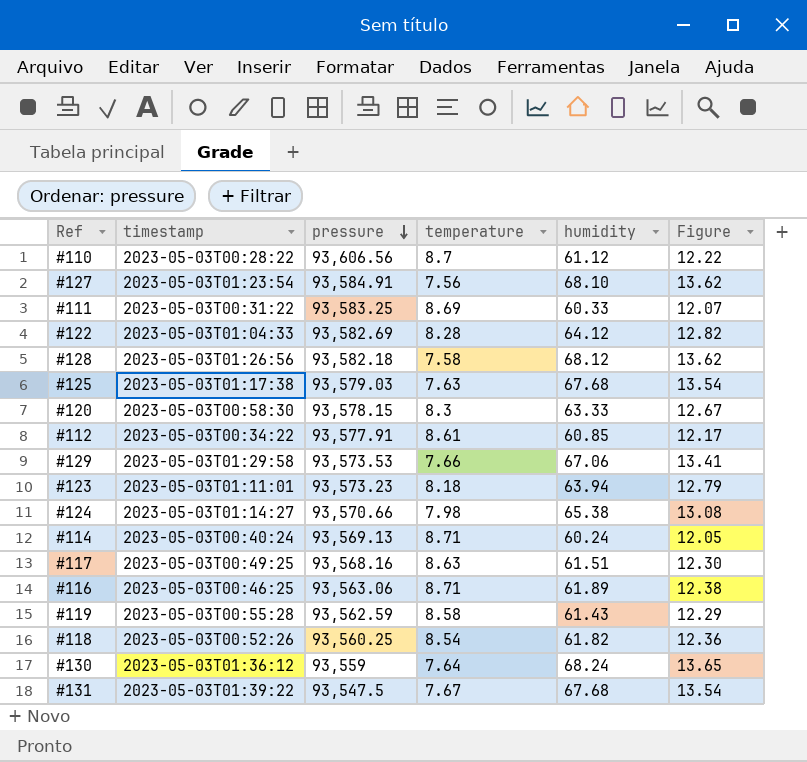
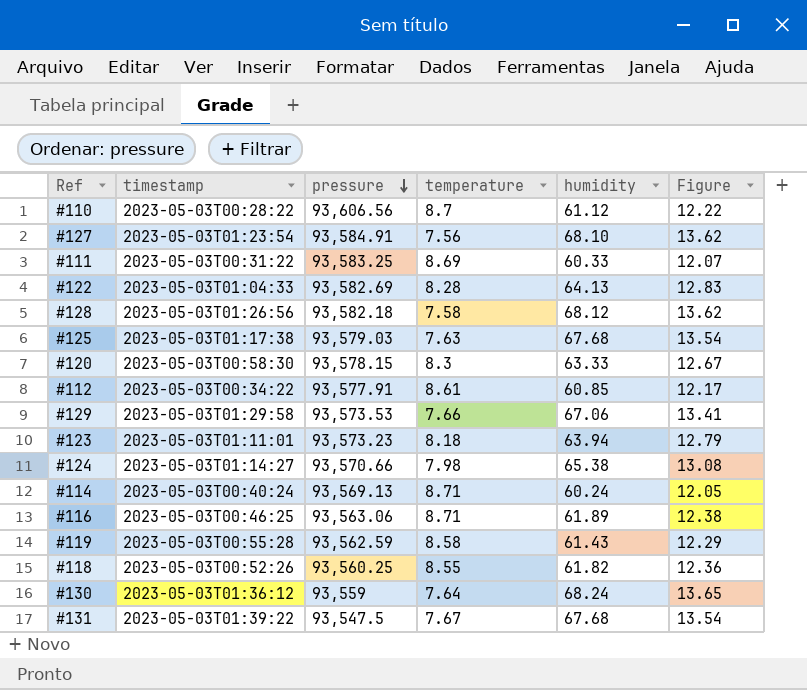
row #117: 2023-05-03T00:49:25 | 93,568.16 | 8.63 | 61.51 | 12.30 -> none
#122 | humidity: 64.12 -> 64.13
#122 | Figure: 12.82 -> 12.83
#118 | temperature: 8.54 -> 8.55

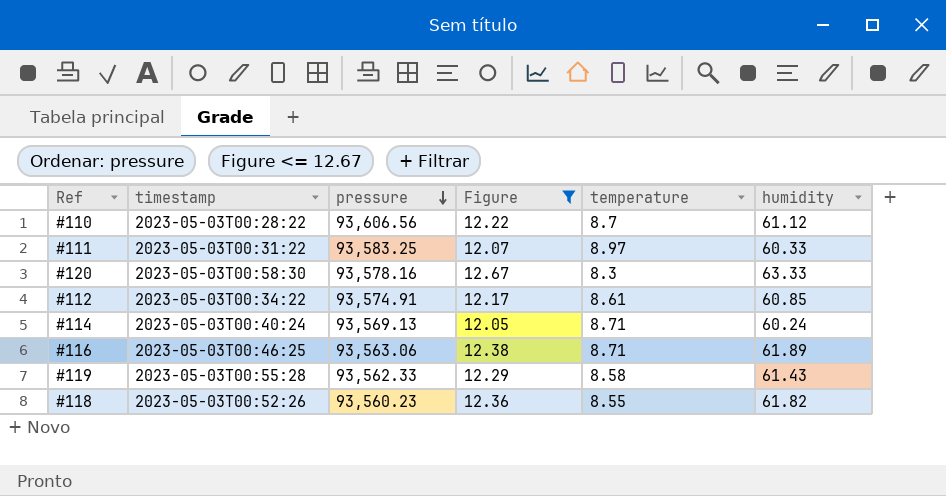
filter: none -> Figure <= 12.67
column Figure | position: 6 -> 4
#111 | temperature: 8.69 -> 8.97
#120 | pressure: 93,578.15 -> 93,578.16
#112 | pressure: 93,577.91 -> 93,574.91
#119 | pressure: 93,562.59 -> 93,562.33
#118 | pressure: 93,560.25 -> 93,560.23

